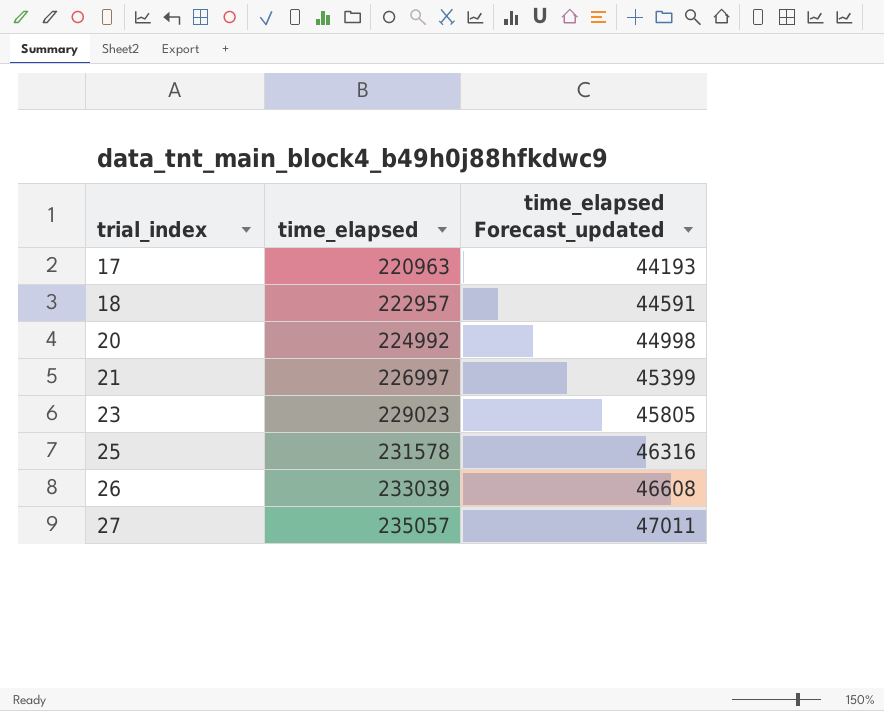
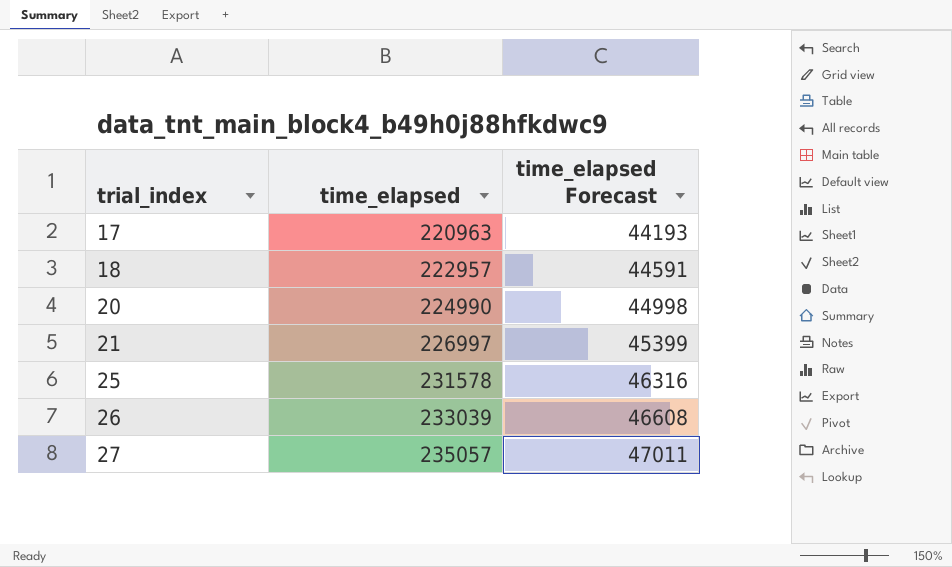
column name: time_elapsed Forecast_updated -> time_elapsed Forecast
row 23: 229023 | 45805 -> none
20 | time_elapsed: 224992 -> 224990

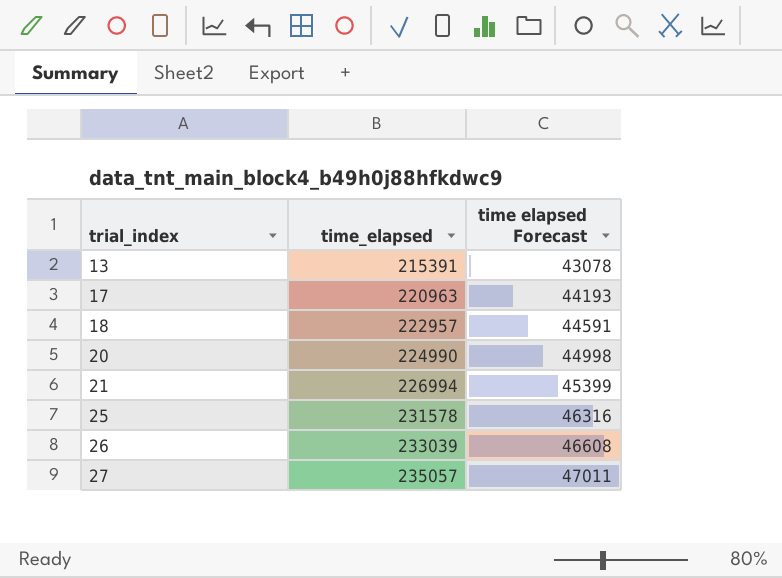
column name: time_elapsed Forecast -> time elapsed Forecast
row 13: none -> 215391 | 43078
21 | time_elapsed: 226997 -> 226994

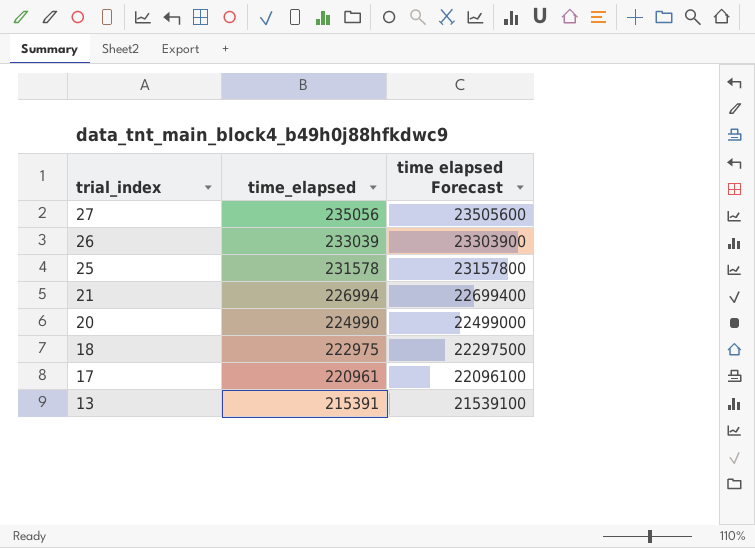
row order: trial_index ascending -> trial_index descending
column time elapsed Forecast | formula: [time_elapsed] * 0.2 -> [time_elapsed] * 100
27 | time_elapsed: 235057 -> 235056
18 | time_elapsed: 222957 -> 222975
17 | time_elapsed: 220963 -> 220961

